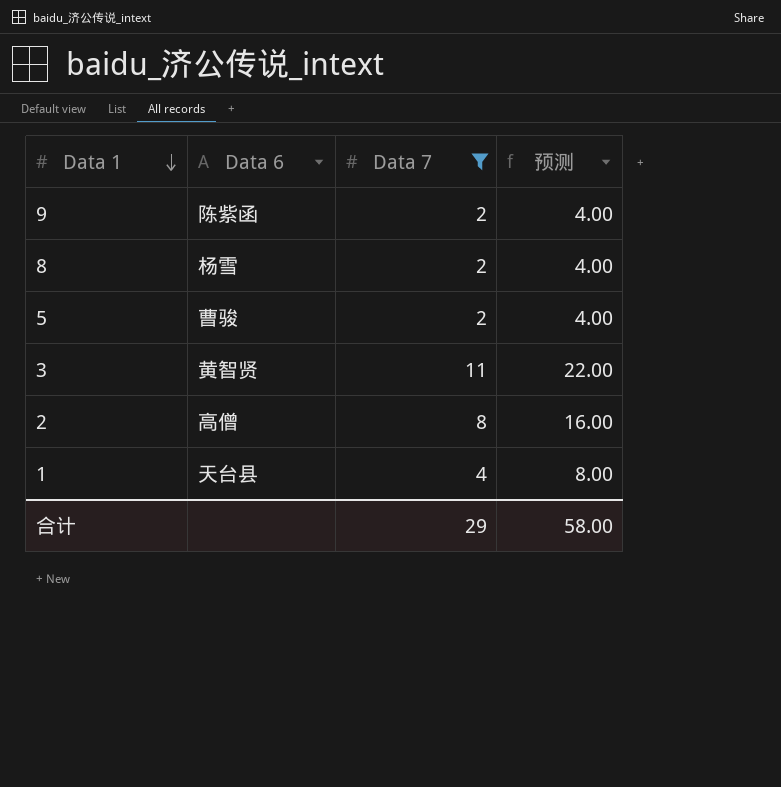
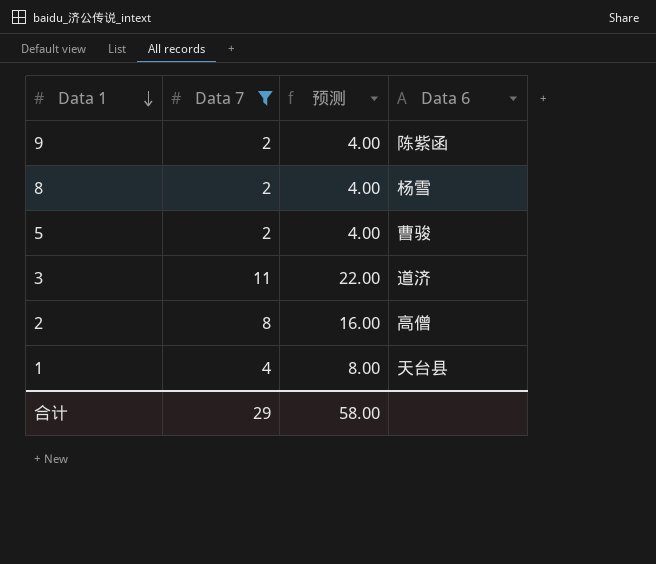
column Data 6 | position: 2 -> 4
3 | Data 6: 黄智贤 -> 道济

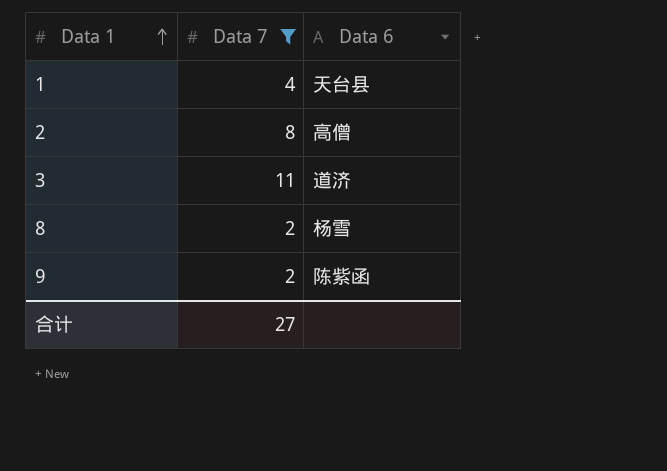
row order: Data 1 descending -> Data 1 ascending
column 预测 | formula: [Data 7] * 2 -> none
row 5: 2 | 4.00 | 曹骏 -> none
合计 | Data 7: 29 -> 27

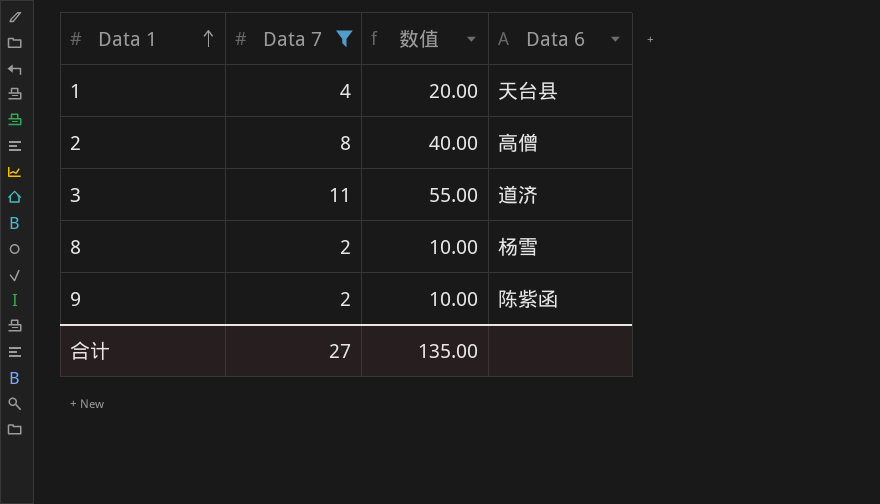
column 数值 | formula: none -> [Data 7] * 5

